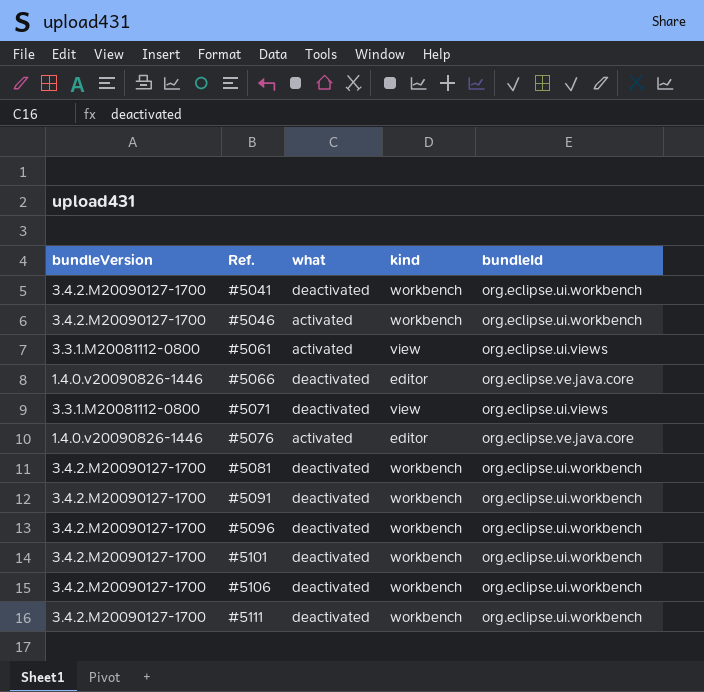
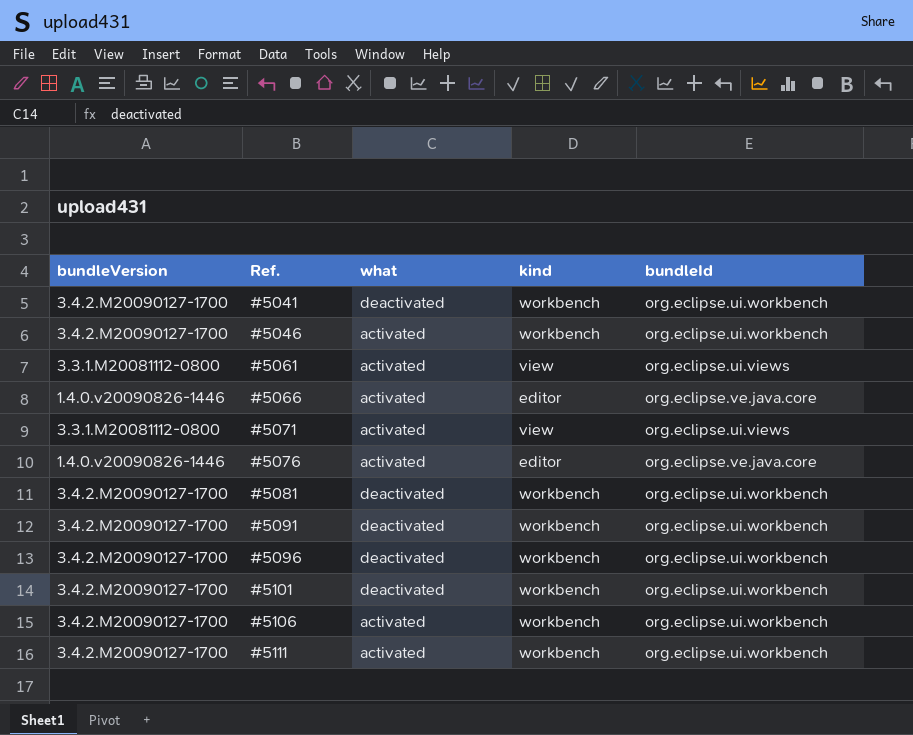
#5066 | what: deactivated -> activated
#5071 | what: deactivated -> activated
#5106 | what: deactivated -> activated
#5111 | what: deactivated -> activated

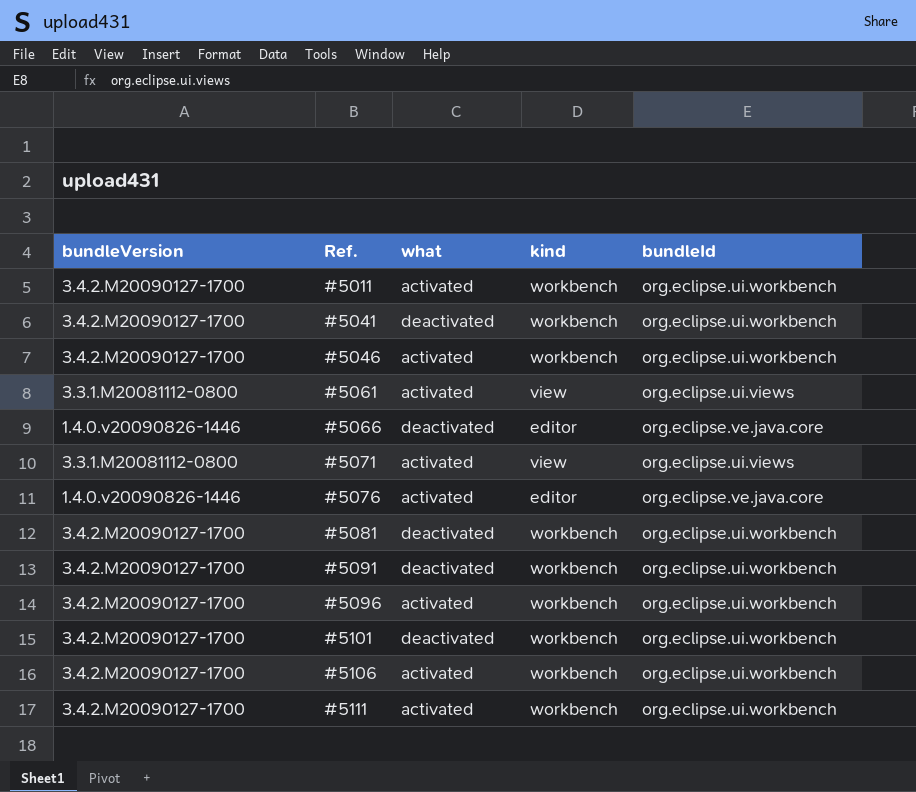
row #5011: none -> 3.4.2.M20090127-1700 | activated | workbench | org.eclipse.ui.workbench
#5066 | what: activated -> deactivated
#5096 | what: deactivated -> activated

